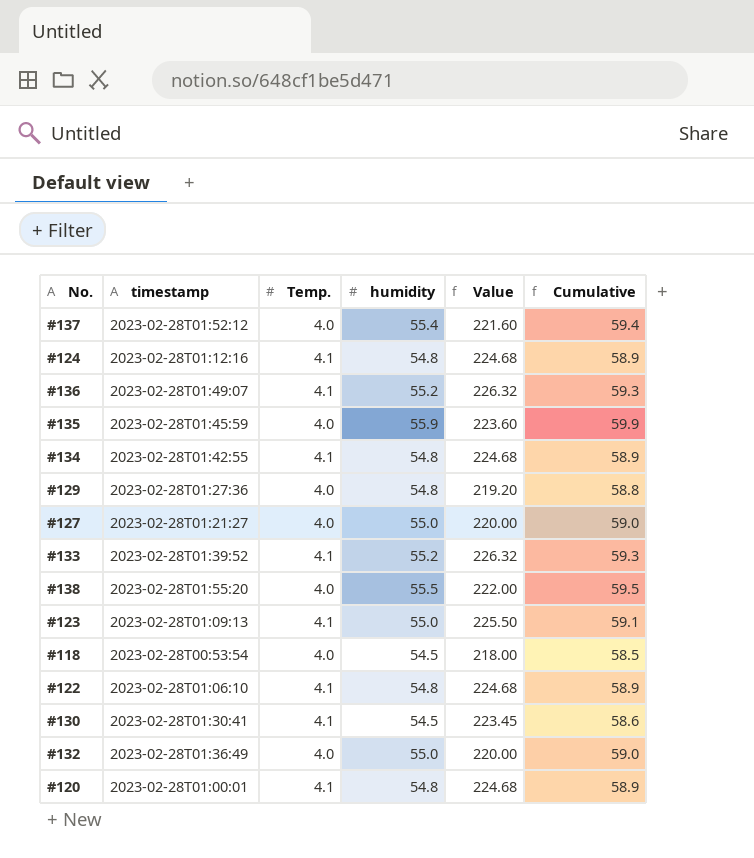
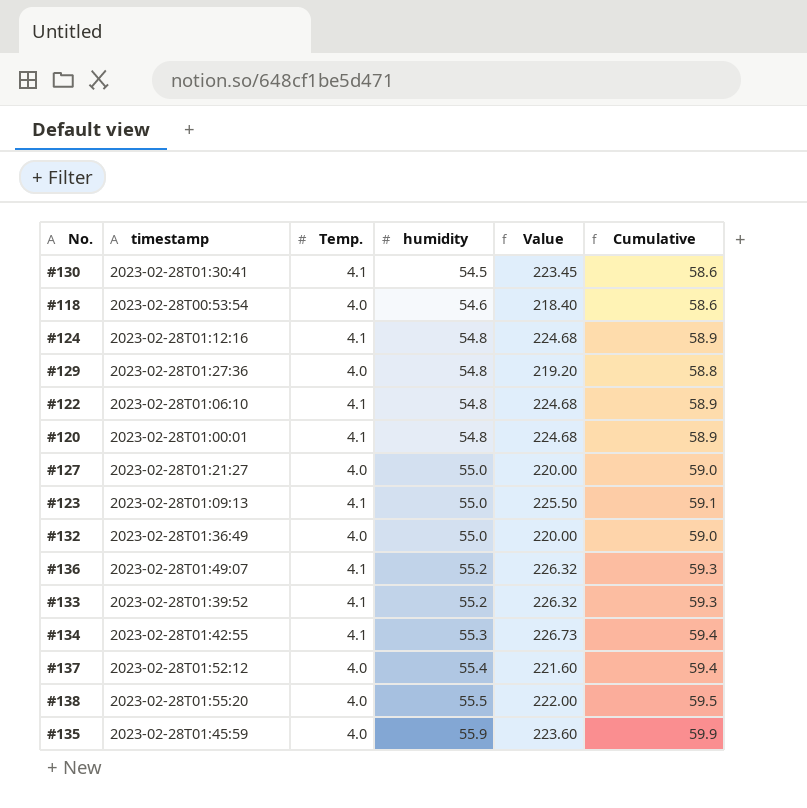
row order: none -> humidity ascending
#118 | humidity: 54.5 -> 54.6
#118 | Value: 218.00 -> 218.40
#118 | Cumulative: 58.5 -> 58.6
#134 | humidity: 54.8 -> 55.3
#134 | Value: 224.68 -> 226.73
#134 | Cumulative: 58.9 -> 59.4

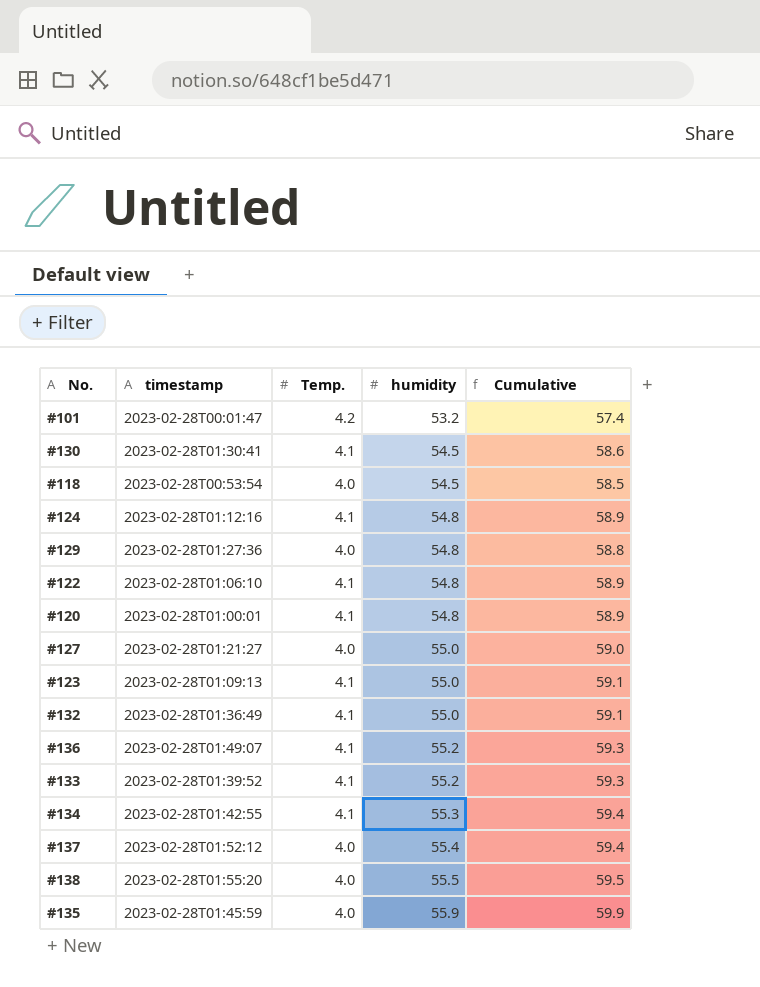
column Value | formula: [Temp.] * [humidity] -> none
row #101: none -> 2023-02-28T00:01:47 | 4.2 | 53.2 | 57.4
#118 | humidity: 54.6 -> 54.5
#118 | Cumulative: 58.6 -> 58.5
#132 | Temp.: 4.0 -> 4.1
#132 | Cumulative: 59.0 -> 59.1

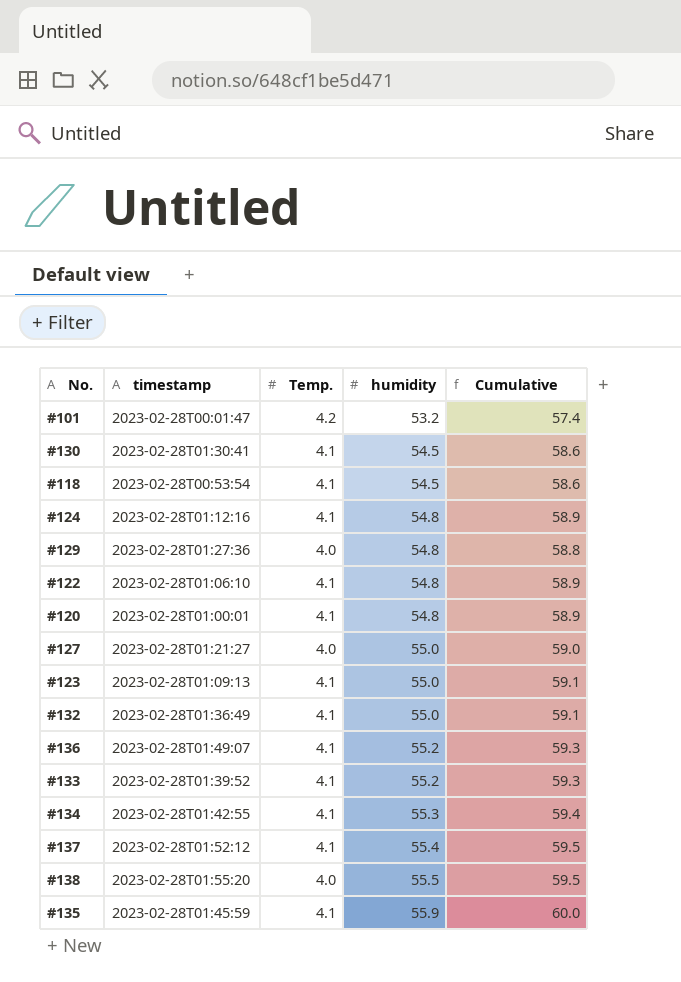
#118 | Temp.: 4.0 -> 4.1
#118 | Cumulative: 58.5 -> 58.6
#137 | Temp.: 4.0 -> 4.1
#137 | Cumulative: 59.4 -> 59.5
#135 | Temp.: 4.0 -> 4.1
#135 | Cumulative: 59.9 -> 60.0

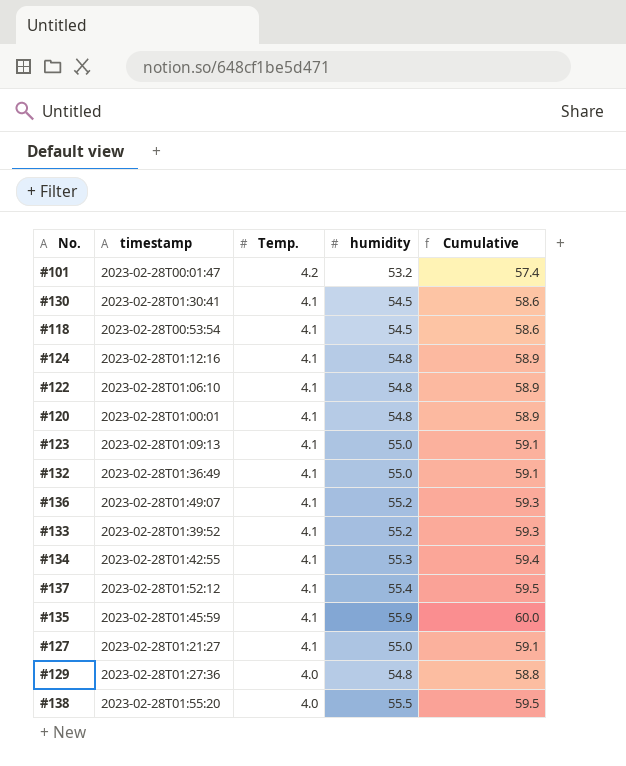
row order: humidity ascending -> Temp. descending
#127 | Temp.: 4.0 -> 4.1
#127 | Cumulative: 59.0 -> 59.1

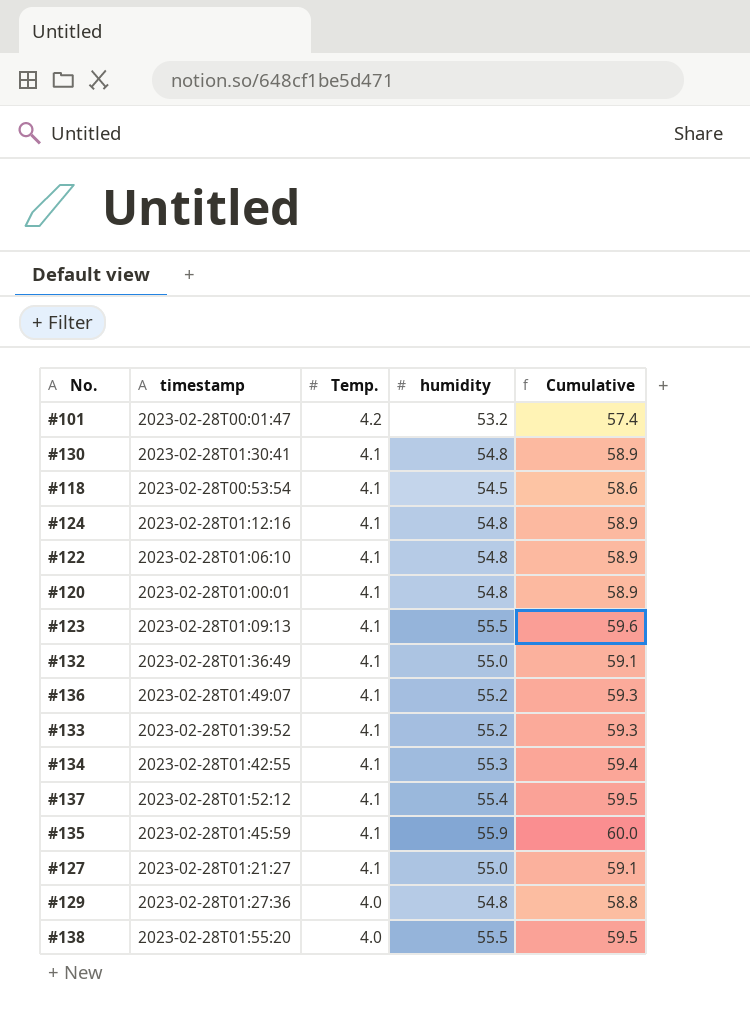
#130 | humidity: 54.5 -> 54.8
#130 | Cumulative: 58.6 -> 58.9
#123 | humidity: 55.0 -> 55.5
#123 | Cumulative: 59.1 -> 59.6

